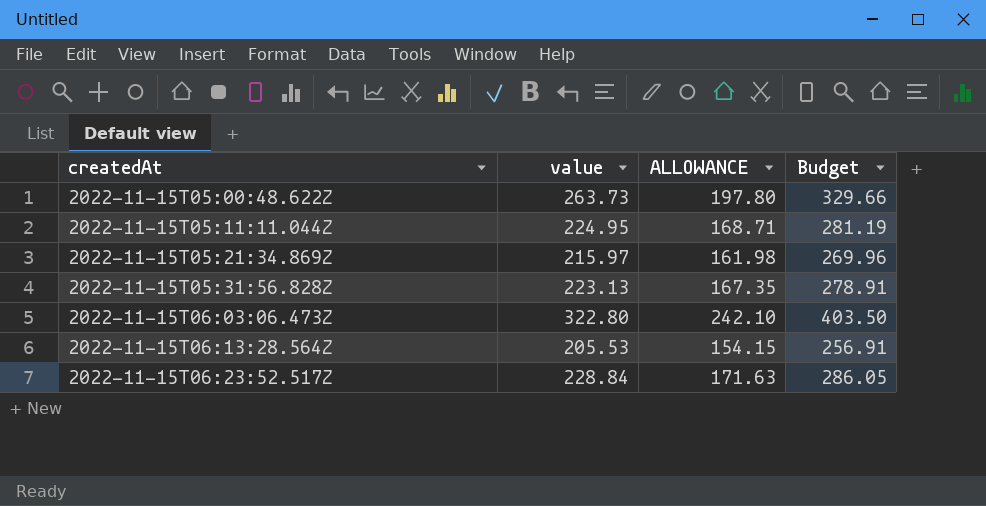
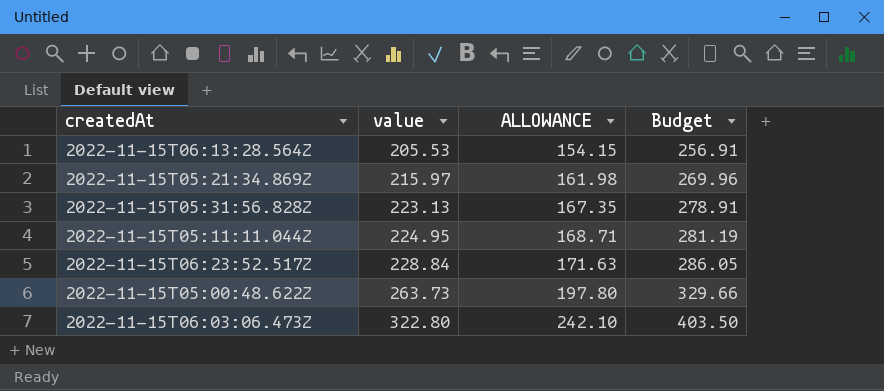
row order: createdAt ascending -> value ascending

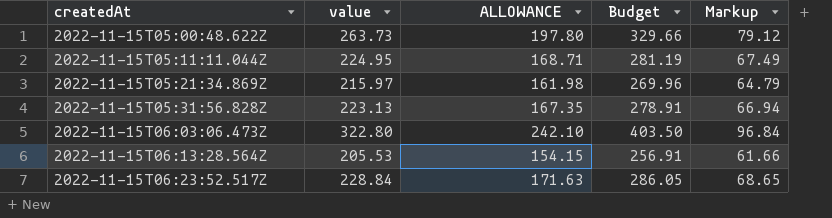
row order: value ascending -> createdAt ascending
column Markup | formula: none -> [value] * 0.3

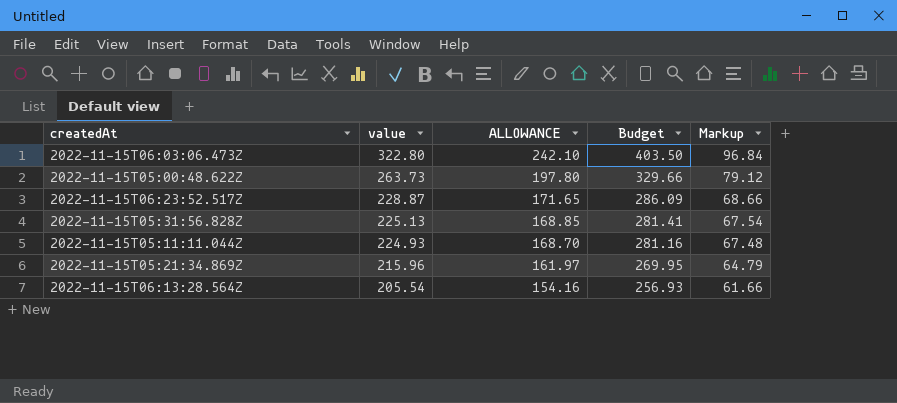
row order: createdAt ascending -> value descending
2022-11-15T06:23:52.517Z | value: 228.84 -> 228.87
2022-11-15T06:23:52.517Z | ALLOWANCE: 171.63 -> 171.65
2022-11-15T06:23:52.517Z | Budget: 286.05 -> 286.09
2022-11-15T06:23:52.517Z | Markup: 68.65 -> 68.66
2022-11-15T05:31:56.828Z | value: 223.13 -> 225.13
2022-11-15T05:31:56.828Z | ALLOWANCE: 167.35 -> 168.85
2022-11-15T05:31:56.828Z | Budget: 278.91 -> 281.41
2022-11-15T05:31:56.828Z | Markup: 66.94 -> 67.54
2022-11-15T05:11:11.044Z | value: 224.95 -> 224.93
2022-11-15T05:11:11.044Z | ALLOWANCE: 168.71 -> 168.70
2022-11-15T05:11:11.044Z | Budget: 281.19 -> 281.16
2022-11-15T05:11:11.044Z | Markup: 67.49 -> 67.48
2022-11-15T05:21:34.869Z | value: 215.97 -> 215.96
2022-11-15T05:21:34.869Z | ALLOWANCE: 161.98 -> 161.97
2022-11-15T05:21:34.869Z | Budget: 269.96 -> 269.95
2022-11-15T06:13:28.564Z | value: 205.53 -> 205.54
2022-11-15T06:13:28.564Z | ALLOWANCE: 154.15 -> 154.16
2022-11-15T06:13:28.564Z | Budget: 256.91 -> 256.93

